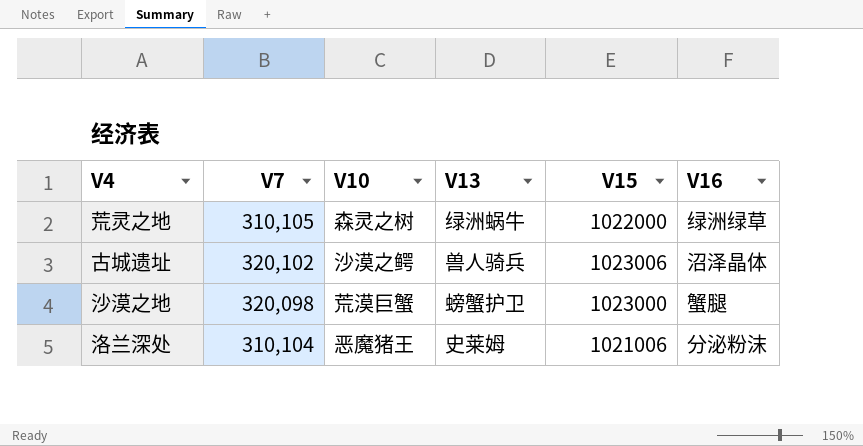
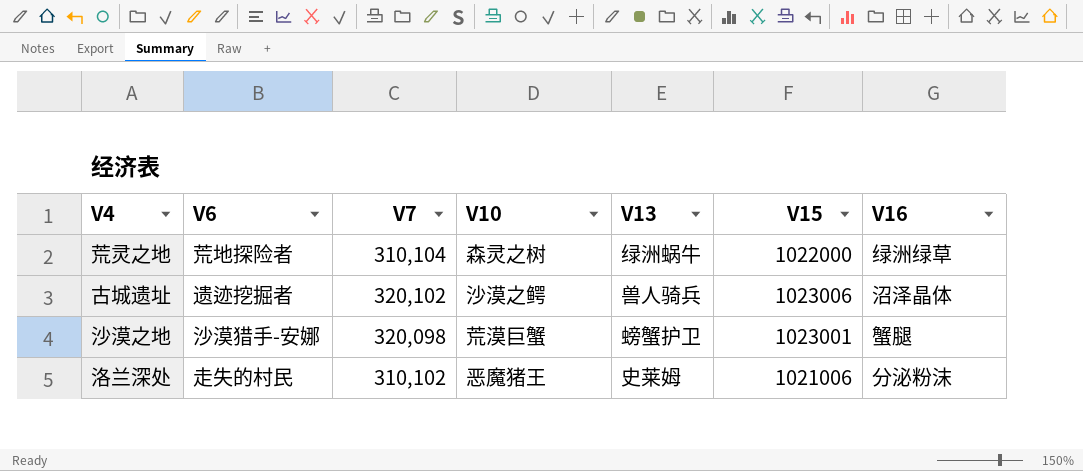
column V6 | position: none -> 2
荒灵之地 | V7: 310,105 -> 310,104
沙漠之地 | V15: 1023000 -> 1023001
洛兰深处 | V7: 310,104 -> 310,102

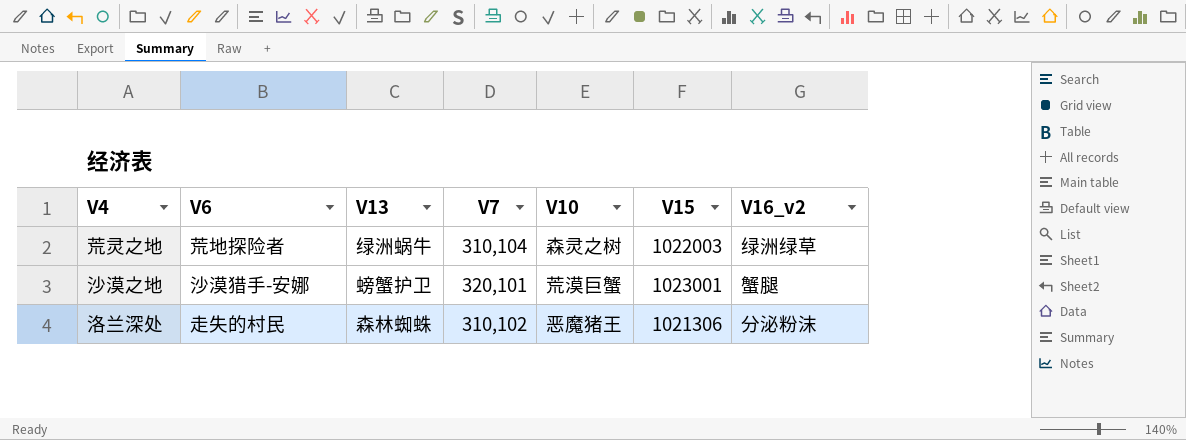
column V13 | position: 5 -> 3
column name: V16 -> V16_v2
row 古城遗址: 遗迹挖掘者 | 320,102 | 沙漠之鳄 | 兽人骑兵 | 1023006 | 沼泽晶体 -> none
荒灵之地 | V15: 1022000 -> 1022003
沙漠之地 | V7: 320,098 -> 320,101
洛兰深处 | V13: 史莱姆 -> 森林蜘蛛
洛兰深处 | V15: 1021006 -> 1021306

